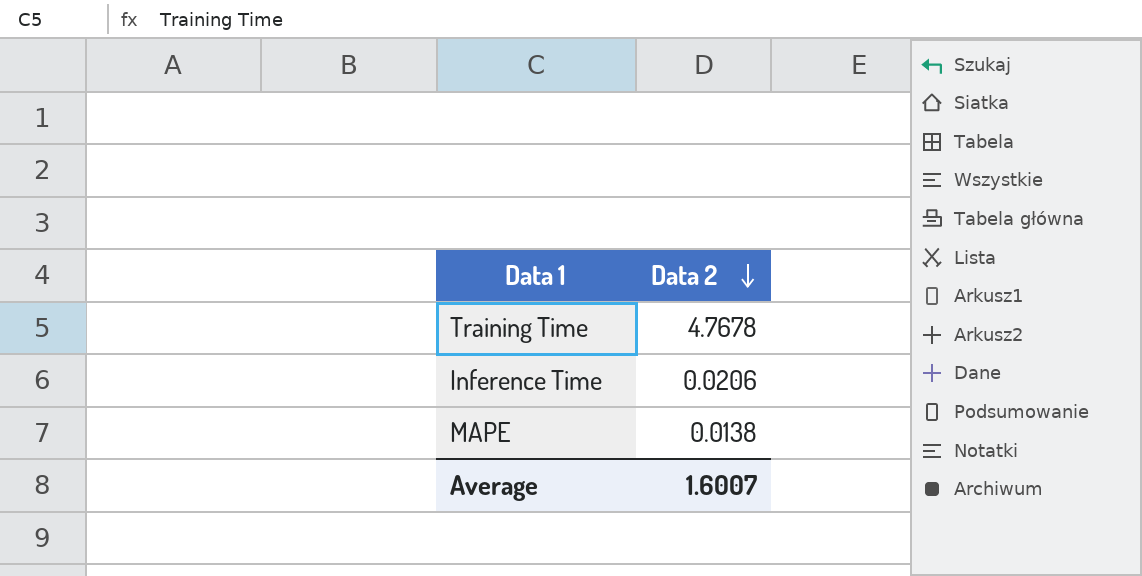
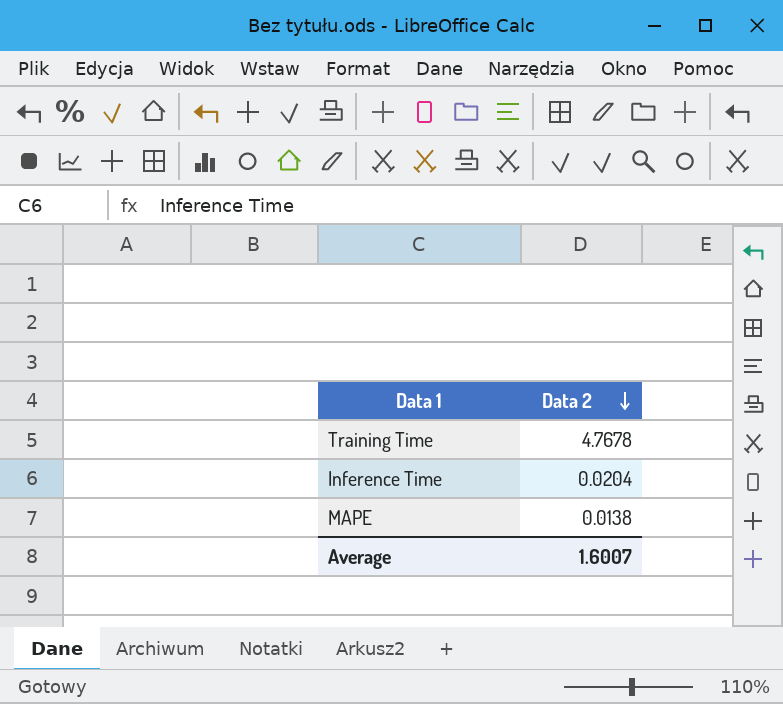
Inference Time | Data 2: 0.0206 -> 0.0204

